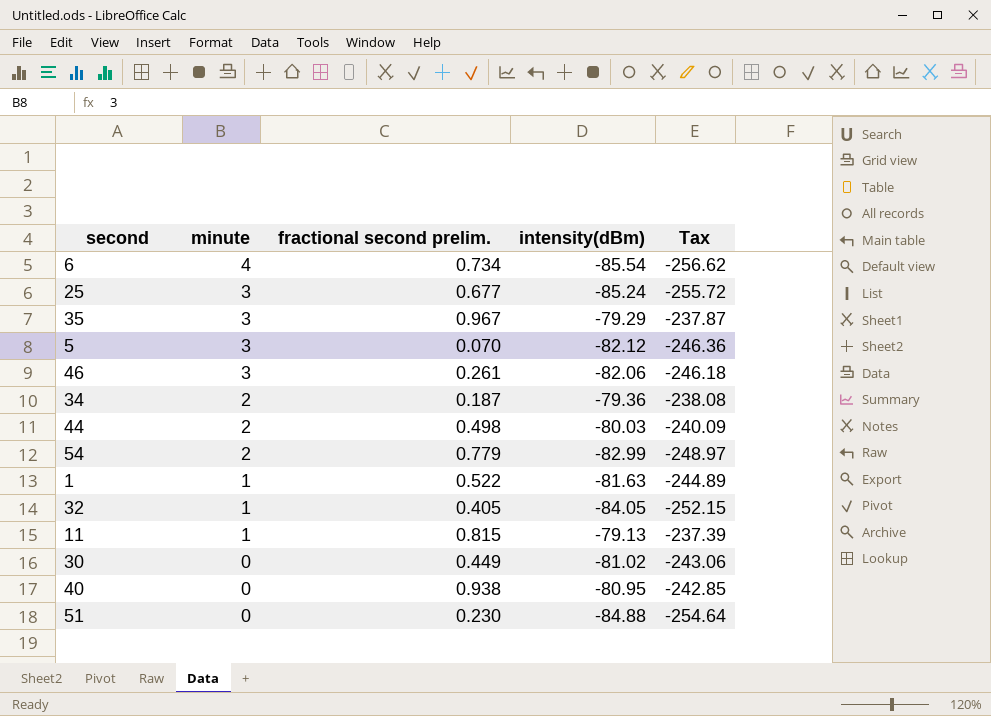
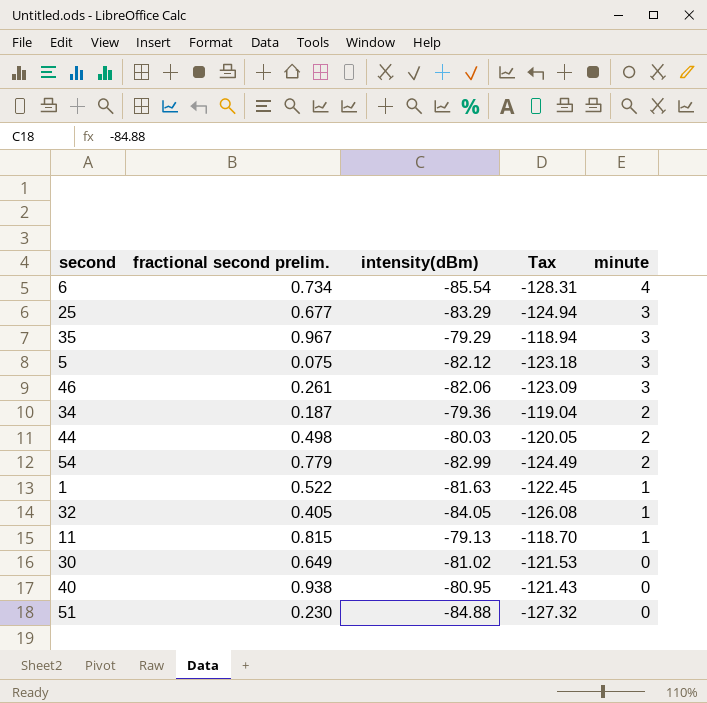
column Tax | formula: [intensity(dBm)] * 3 -> [intensity(dBm)] * 1.5
column minute | position: 2 -> 5
25 | intensity(dBm): -85.24 -> -83.29
5 | fractional second prelim.: 0.070 -> 0.075
30 | fractional second prelim.: 0.449 -> 0.649

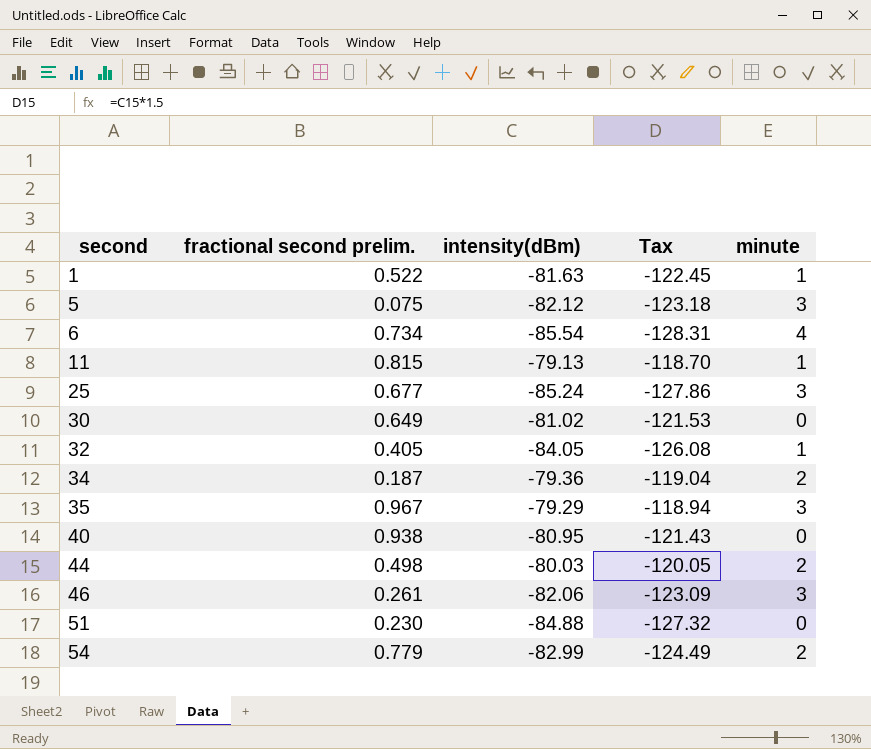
row order: minute descending -> second ascending
25 | intensity(dBm): -83.29 -> -85.24
25 | Tax: -124.94 -> -127.86

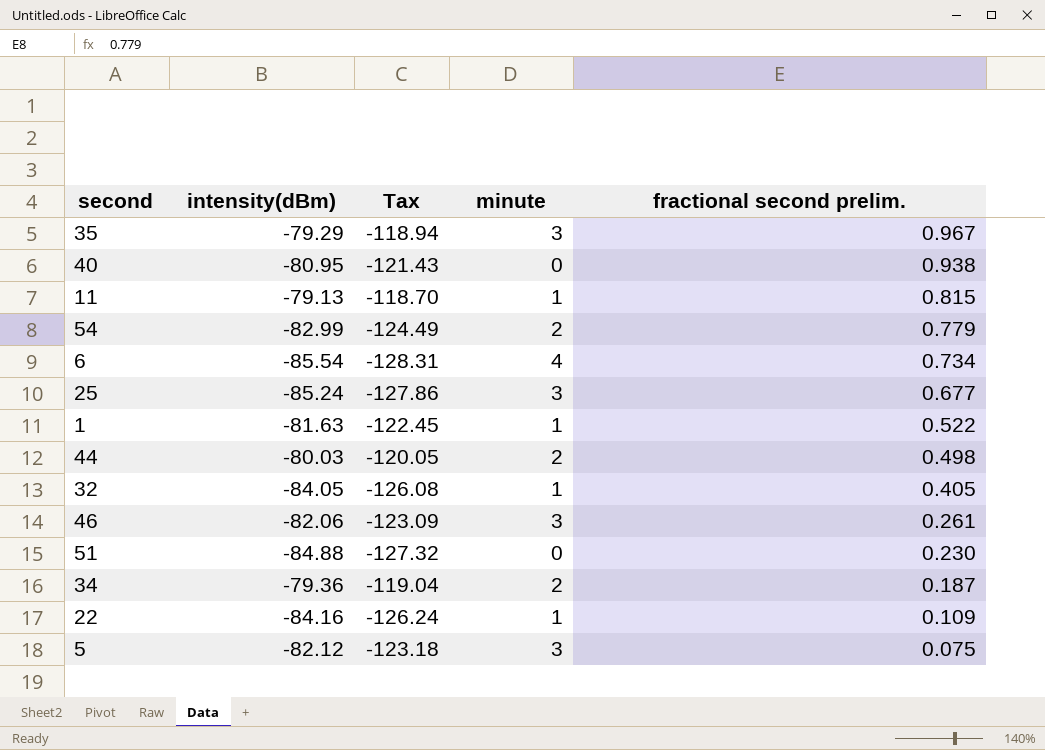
row order: second ascending -> fractional second prelim. descending
column fractional second prelim. | position: 2 -> 5
row 30: 0.649 | -81.02 | -121.53 | 0 -> none
row 22: none -> -84.16 | -126.24 | 1 | 0.109

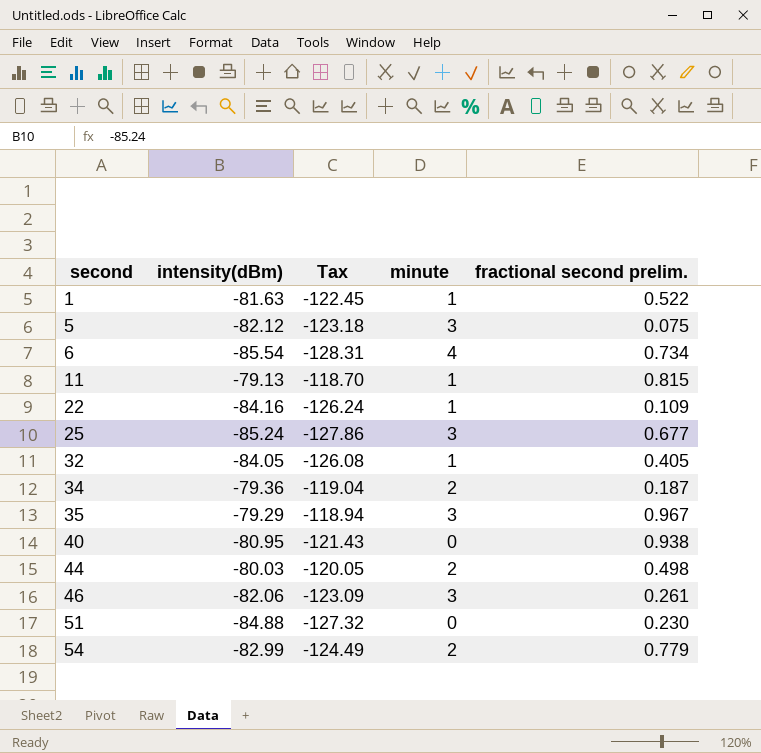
row order: fractional second prelim. descending -> second ascending

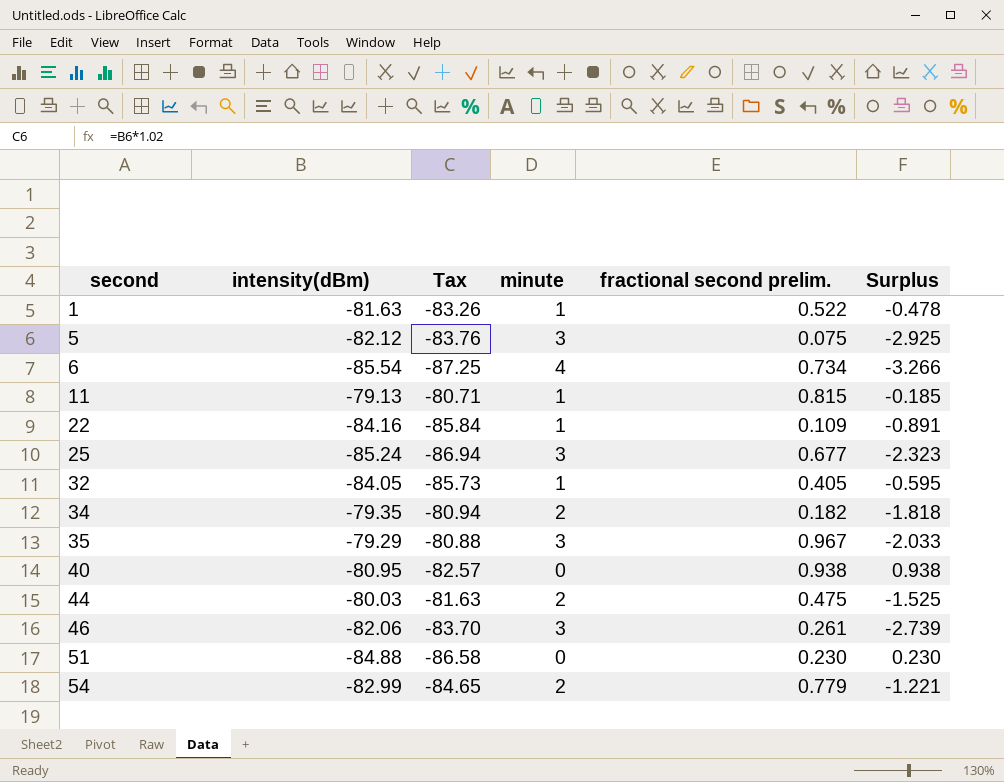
column Tax | formula: [intensity(dBm)] * 1.5 -> [intensity(dBm)] * 1.02
column Surplus | formula: none -> [fractional second prelim.] - [minute]
34 | intensity(dBm): -79.36 -> -79.35
34 | fractional second prelim.: 0.187 -> 0.182
44 | fractional second prelim.: 0.498 -> 0.475

